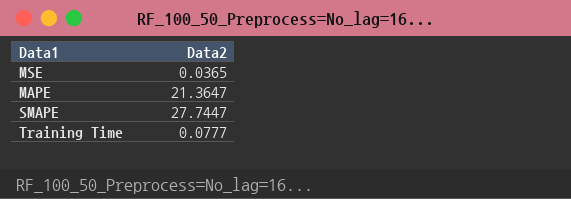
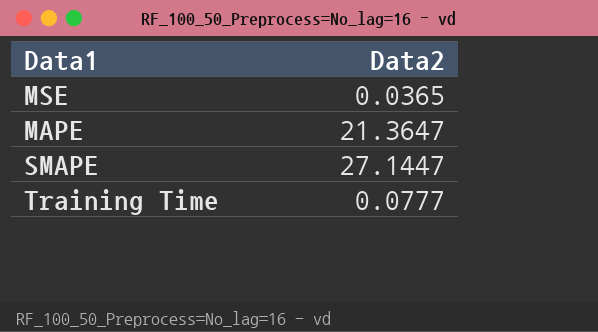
SMAPE | Data2: 27.7447 -> 27.1447

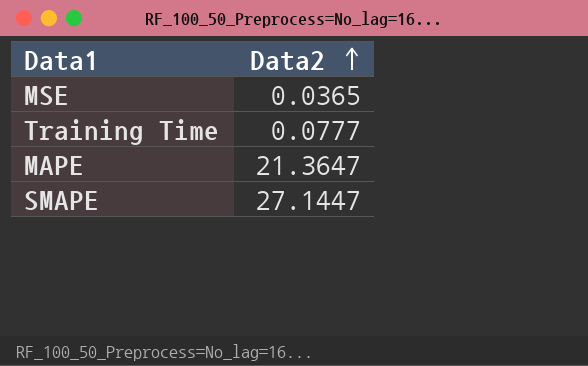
row order: none -> Data2 ascending

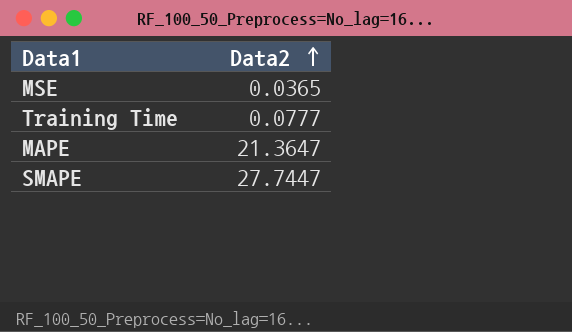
SMAPE | Data2: 27.1447 -> 27.7447

